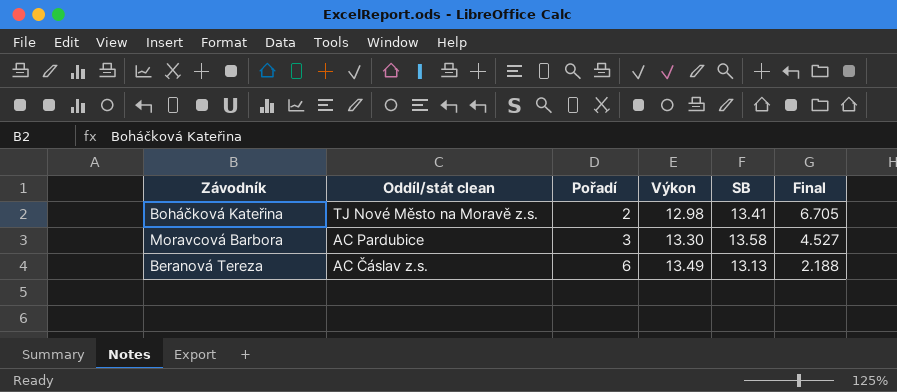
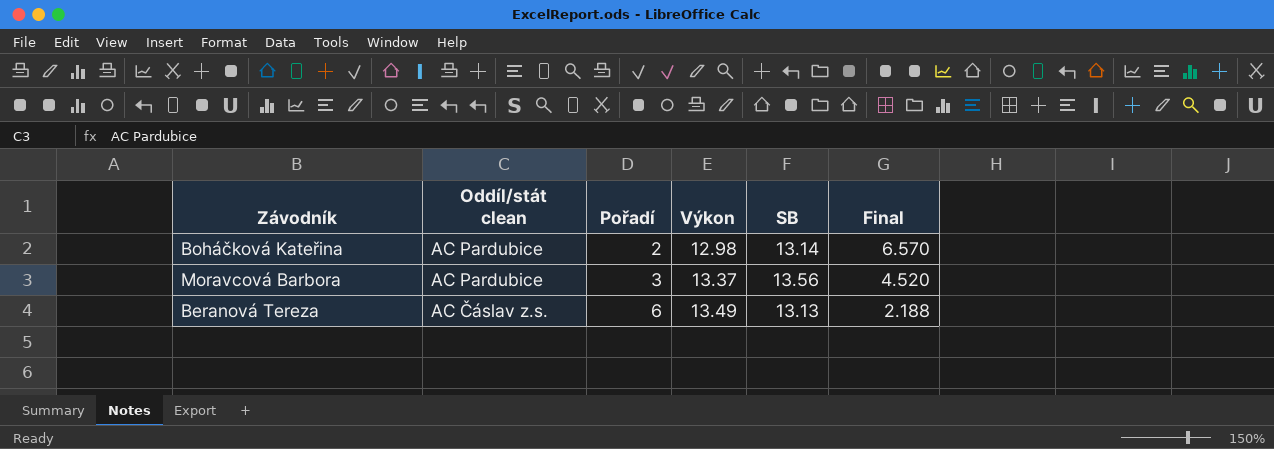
Boháčková Kateřina | Oddíl/stát clean: TJ Nové Město na Moravě z.s. -> AC Pardubice
Boháčková Kateřina | SB: 13.41 -> 13.14
Boháčková Kateřina | Final: 6.705 -> 6.570
Moravcová Barbora | Výkon: 13.30 -> 13.37
Moravcová Barbora | SB: 13.58 -> 13.56
Moravcová Barbora | Final: 4.527 -> 4.520

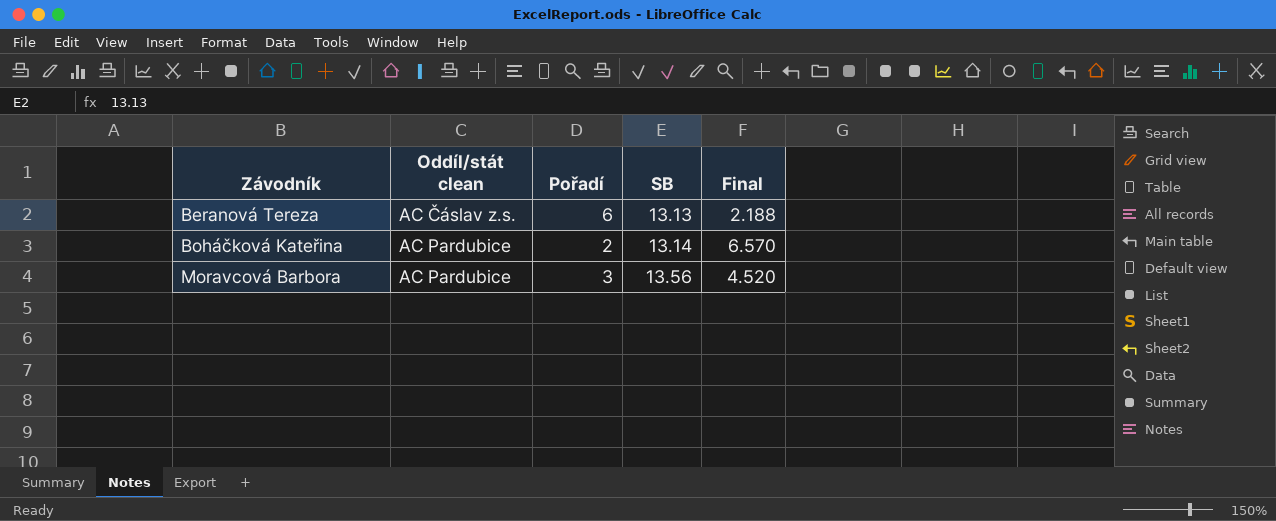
row order: Oddíl/stát clean descending -> Závodník ascending
column Výkon | position: 4 -> none

